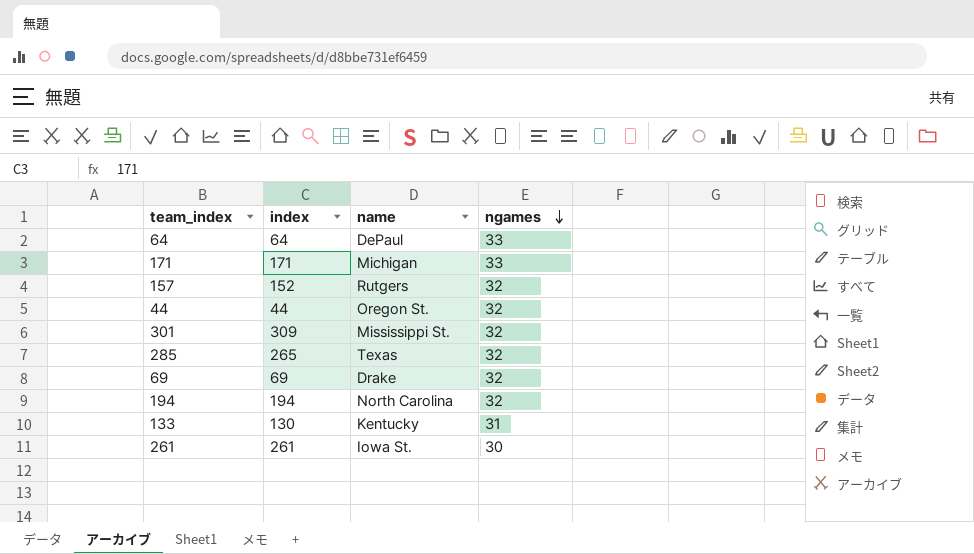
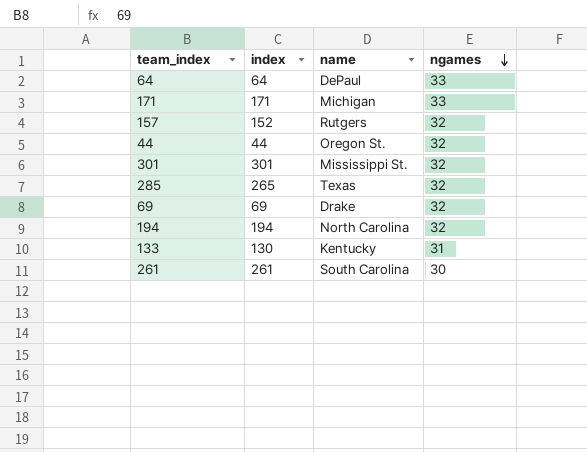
301 | index: 309 -> 301
261 | name: Iowa St. -> South Carolina

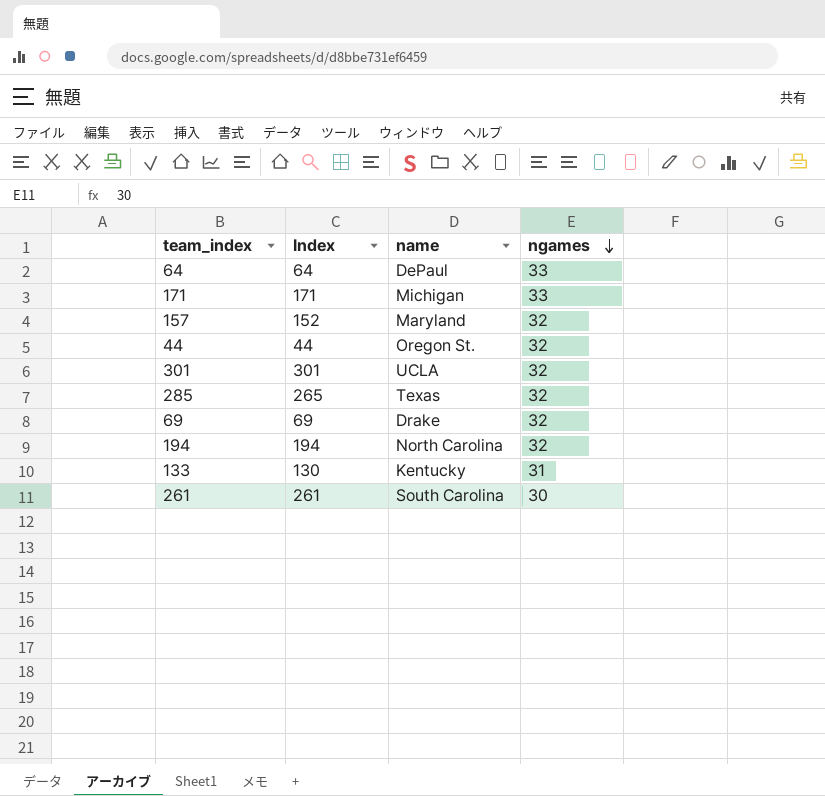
column name: index -> Index
157 | name: Rutgers -> Maryland
301 | name: Mississippi St. -> UCLA

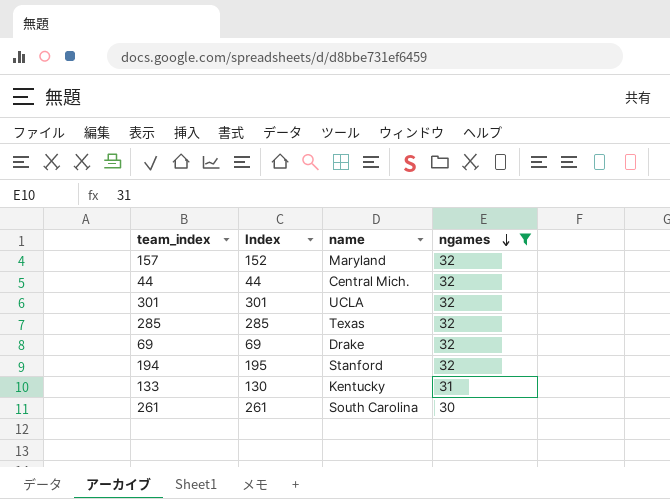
filter: none -> ngames != 33
44 | name: Oregon St. -> Central Mich.
285 | Index: 265 -> 285
194 | Index: 194 -> 195
194 | name: North Carolina -> Stanford

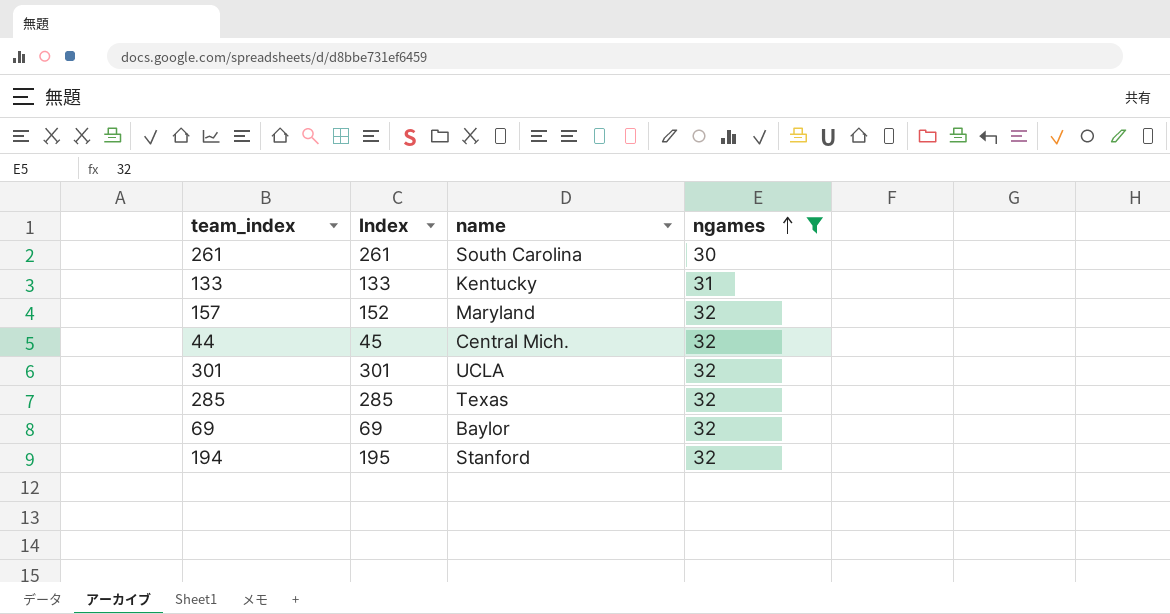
row order: ngames descending -> ngames ascending
133 | Index: 130 -> 133
44 | Index: 44 -> 45
69 | name: Drake -> Baylor

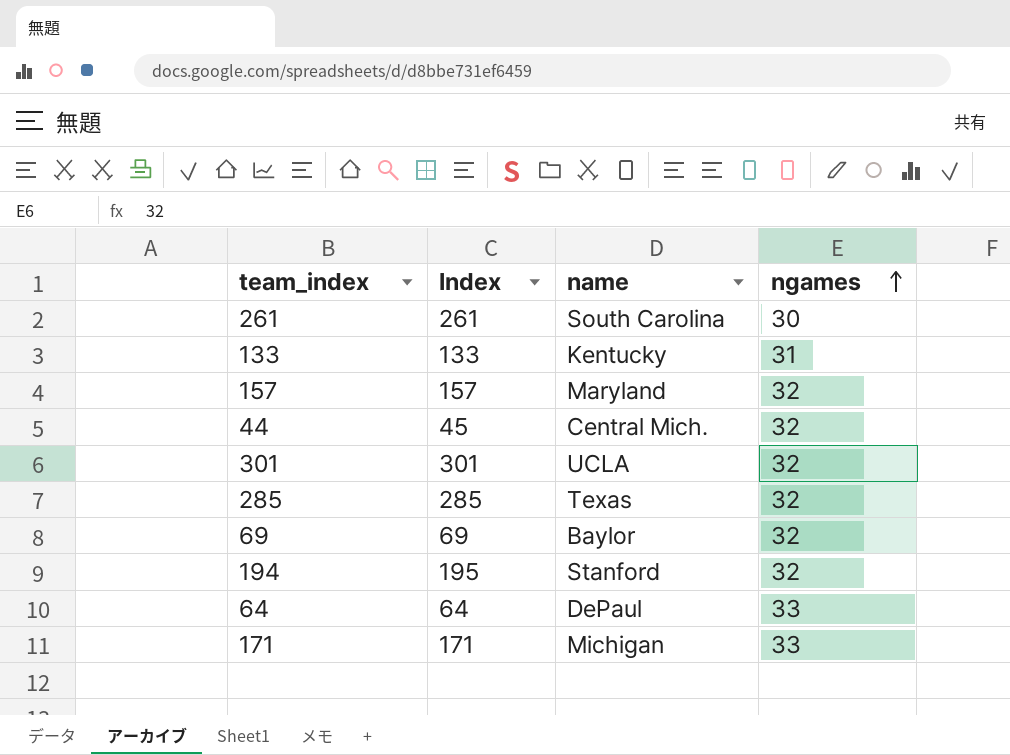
filter: ngames != 33 -> none
157 | Index: 152 -> 157

